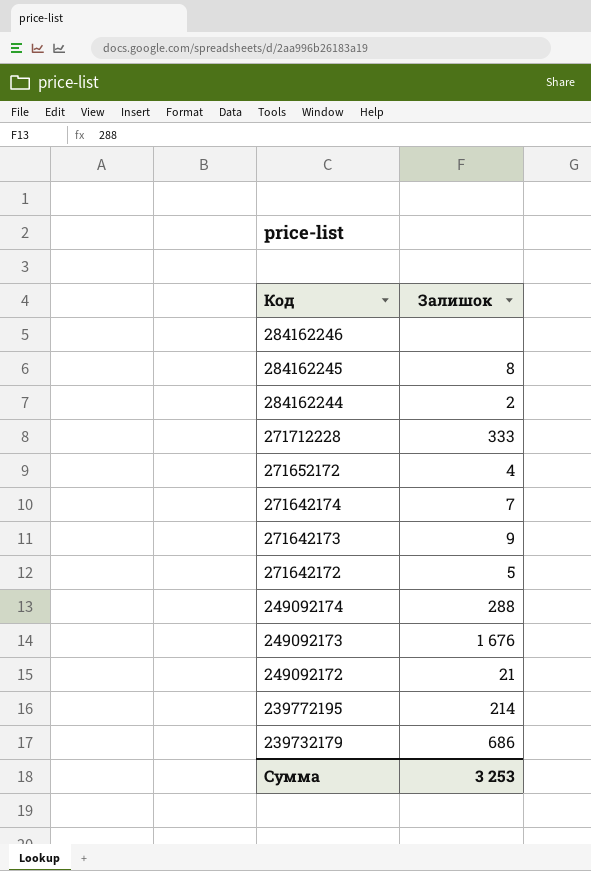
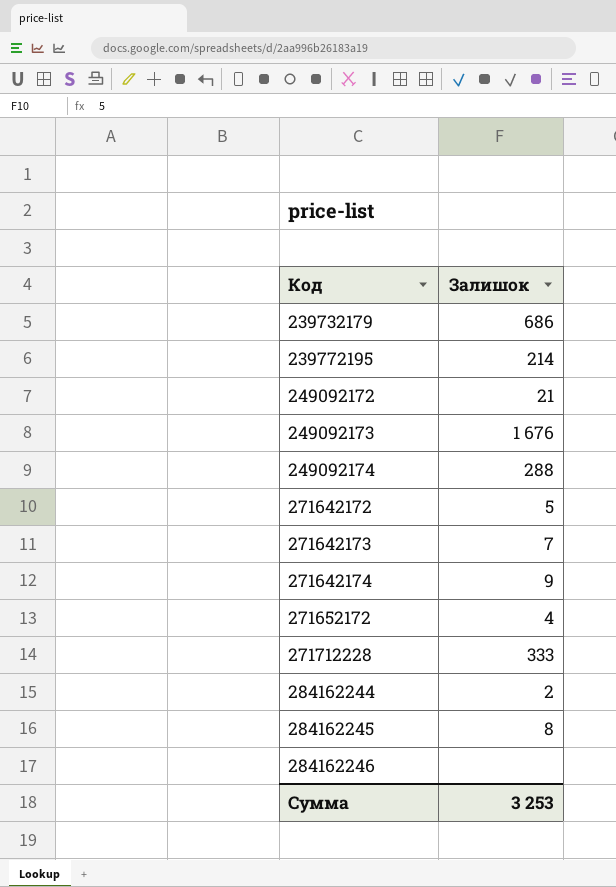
row order: Код descending -> Код ascending
271642173 | Залишок: 9 -> 7
271642174 | Залишок: 7 -> 9

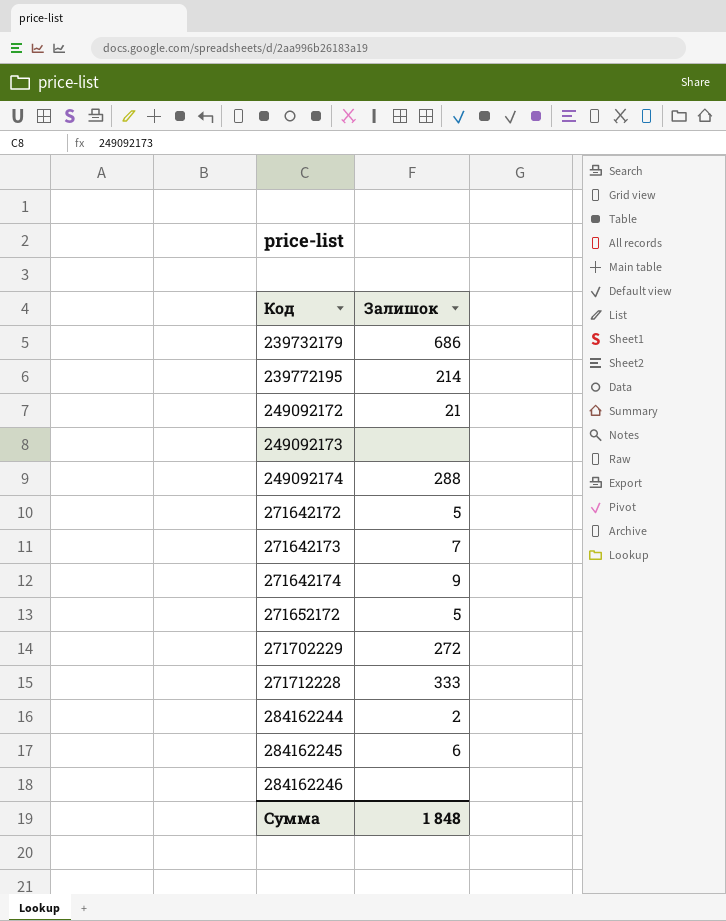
249092173 | Залишок: 1 676 -> none
271652172 | Залишок: 4 -> 5
row 271702229: none -> 272
284162245 | Залишок: 8 -> 6
Сумма | Залишок: 3 253 -> 1 848

